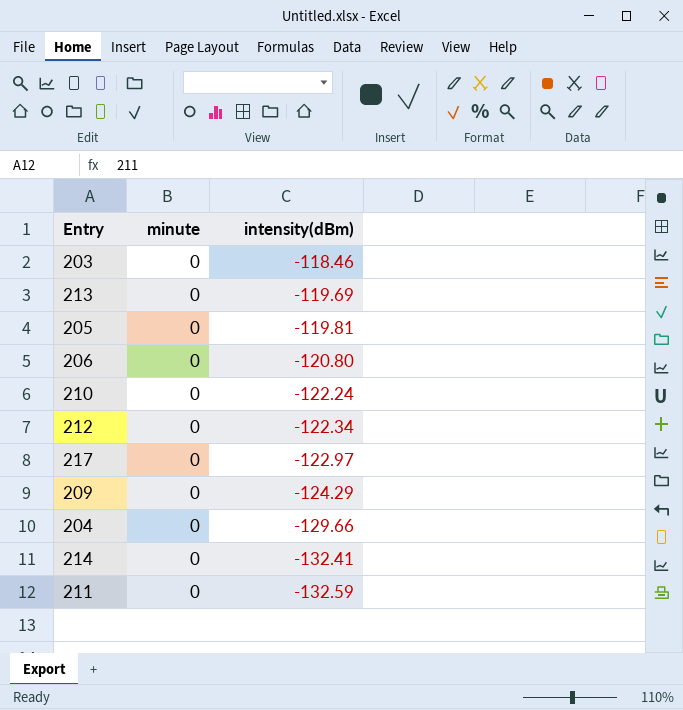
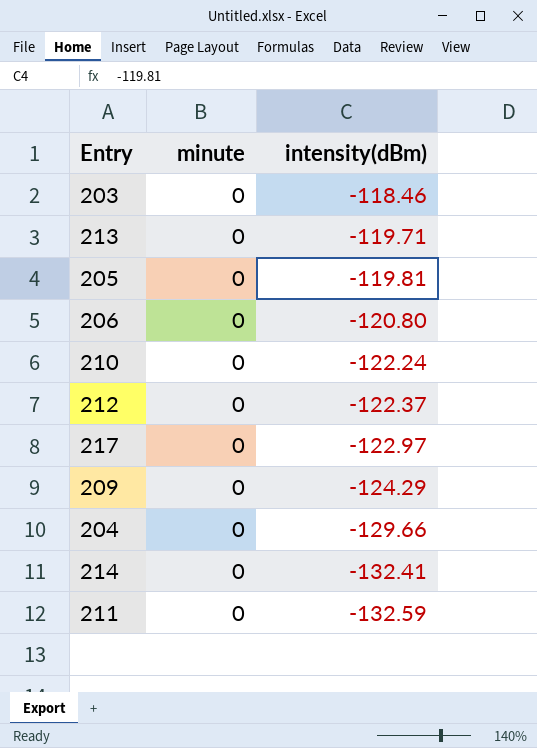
213 | intensity(dBm): -119.69 -> -119.71
212 | intensity(dBm): -122.34 -> -122.37

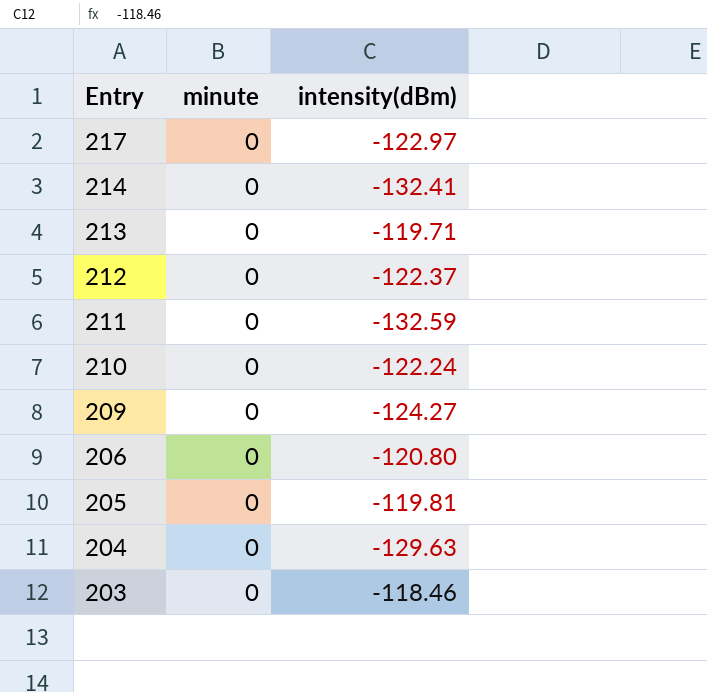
row order: intensity(dBm) descending -> Entry descending
209 | intensity(dBm): -124.29 -> -124.27
204 | intensity(dBm): -129.66 -> -129.63

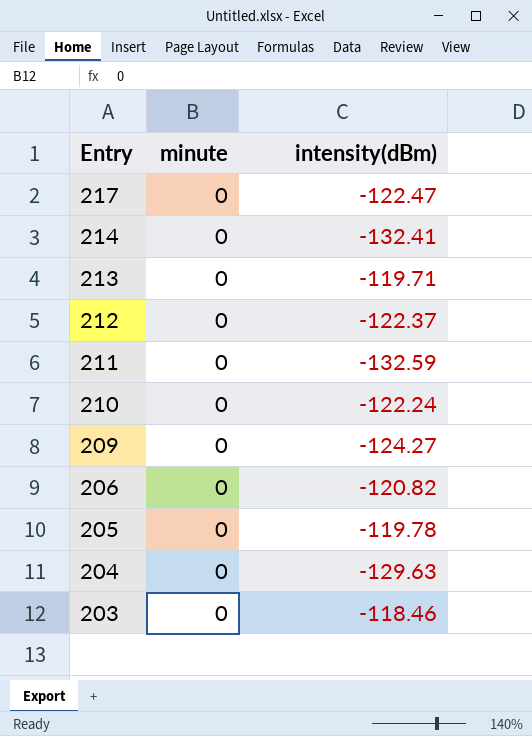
217 | intensity(dBm): -122.97 -> -122.47
206 | intensity(dBm): -120.80 -> -120.82
205 | intensity(dBm): -119.81 -> -119.78

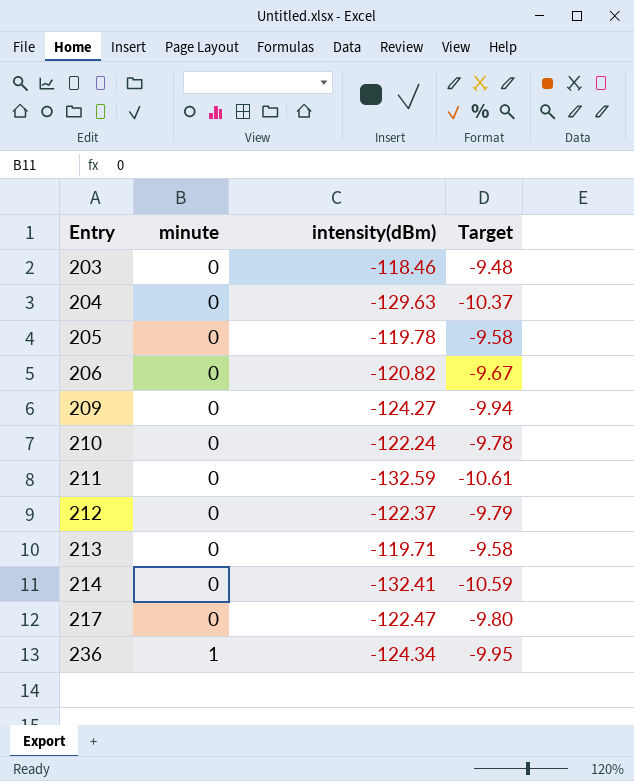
row order: Entry descending -> Entry ascending
column Target | formula: none -> [intensity(dBm)] * 0.08
row 236: none -> 1 | -124.34 | -9.95

